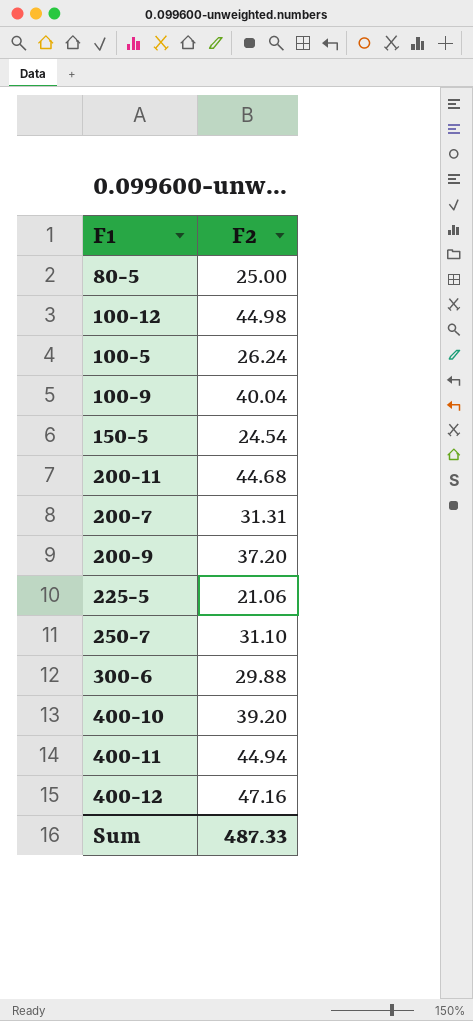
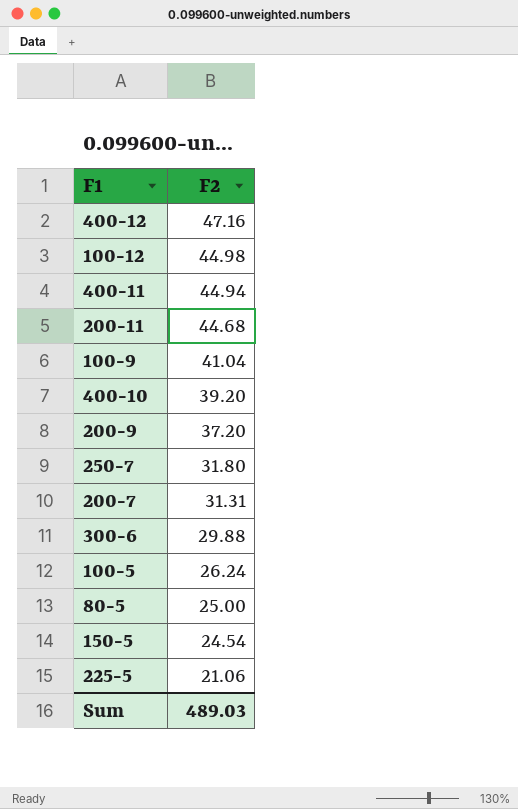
row order: none -> F2 descending
100-9 | F2: 40.04 -> 41.04
250-7 | F2: 31.10 -> 31.80
Sum | F2: 487.33 -> 489.03

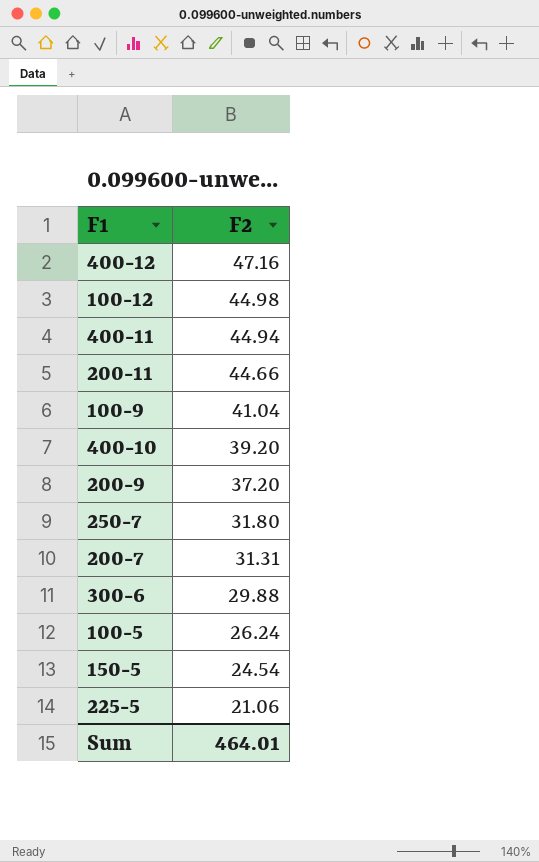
row 80-5: 25.00 -> none
200-11 | F2: 44.68 -> 44.66
Sum | F2: 489.03 -> 464.01

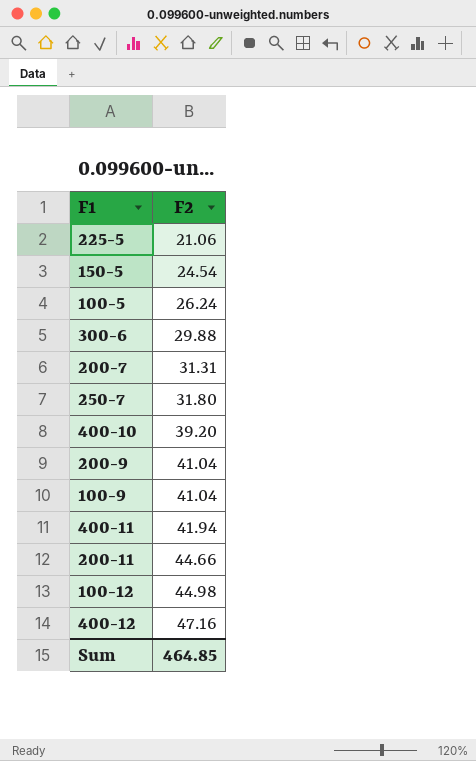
row order: F2 descending -> F2 ascending
200-9 | F2: 37.20 -> 41.04
400-11 | F2: 44.94 -> 41.94
Sum | F2: 464.01 -> 464.85

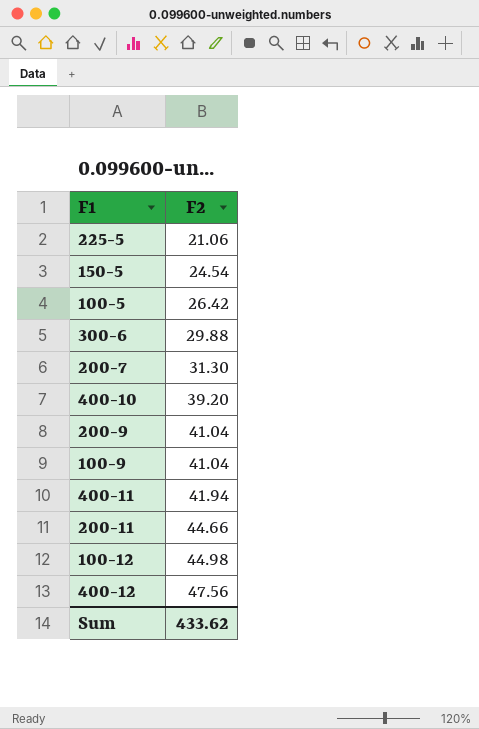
row 250-7: 31.80 -> none
100-5 | F2: 26.24 -> 26.42
200-7 | F2: 31.31 -> 31.30
400-12 | F2: 47.16 -> 47.56
Sum | F2: 464.85 -> 433.62

